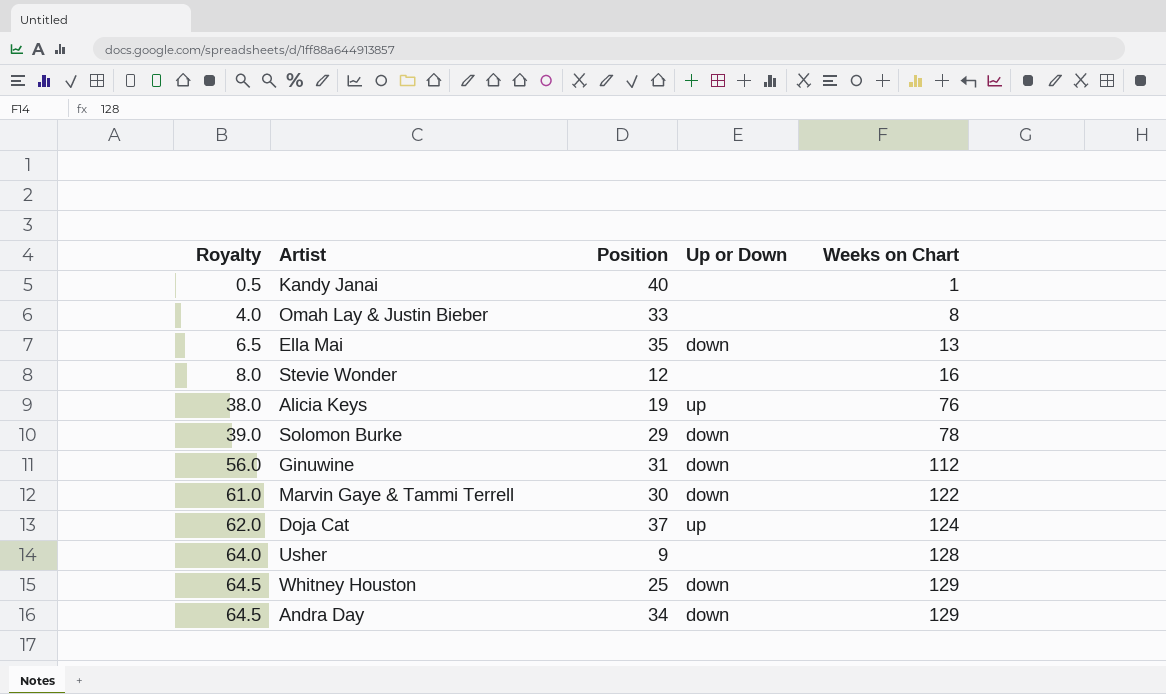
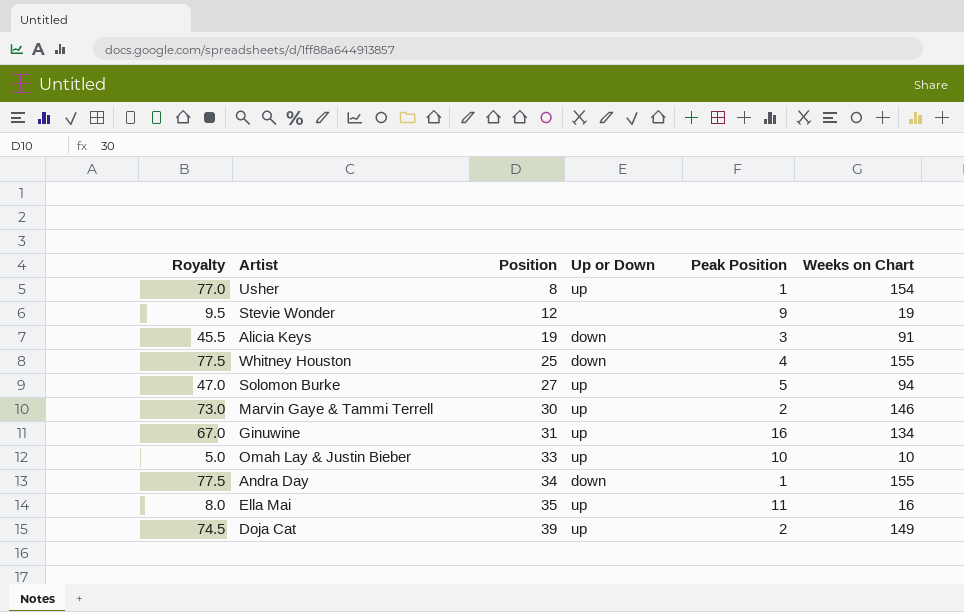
row order: Royalty ascending -> Position ascending
column Peak Position | position: none -> 5
row Kandy Janai: 0.5 | 40 | none | 1 -> none
Usher | Royalty: 64.0 -> 77.0
Usher | Position: 9 -> 8
Usher | Up or Down: none -> up
Usher | Weeks on Chart: 128 -> 154
Stevie Wonder | Royalty: 8.0 -> 9.5
Stevie Wonder | Weeks on Chart: 16 -> 19
Alicia Keys | Royalty: 38.0 -> 45.5
Alicia Keys | Up or Down: up -> down
Alicia Keys | Weeks on Chart: 76 -> 91
Whitney Houston | Royalty: 64.5 -> 77.5
Whitney Houston | Weeks on Chart: 129 -> 155
Solomon Burke | Royalty: 39.0 -> 47.0
Solomon Burke | Position: 29 -> 27
Solomon Burke | Up or Down: down -> up
Solomon Burke | Weeks on Chart: 78 -> 94
Marvin Gaye & Tammi Terrell | Royalty: 61.0 -> 73.0
Marvin Gaye & Tammi Terrell | Up or Down: down -> up
Marvin Gaye & Tammi Terrell | Weeks on Chart: 122 -> 146
Ginuwine | Royalty: 56.0 -> 67.0
Ginuwine | Up or Down: down -> up
Ginuwine | Weeks on Chart: 112 -> 134
Omah Lay & Justin Bieber | Royalty: 4.0 -> 5.0
Omah Lay & Justin Bieber | Up or Down: none -> up
Omah Lay & Justin Bieber | Weeks on Chart: 8 -> 10
Andra Day | Royalty: 64.5 -> 77.5
Andra Day | Weeks on Chart: 129 -> 155
Ella Mai | Royalty: 6.5 -> 8.0
Ella Mai | Up or Down: down -> up
Ella Mai | Weeks on Chart: 13 -> 16
Doja Cat | Royalty: 62.0 -> 74.5
Doja Cat | Position: 37 -> 39
Doja Cat | Weeks on Chart: 124 -> 149

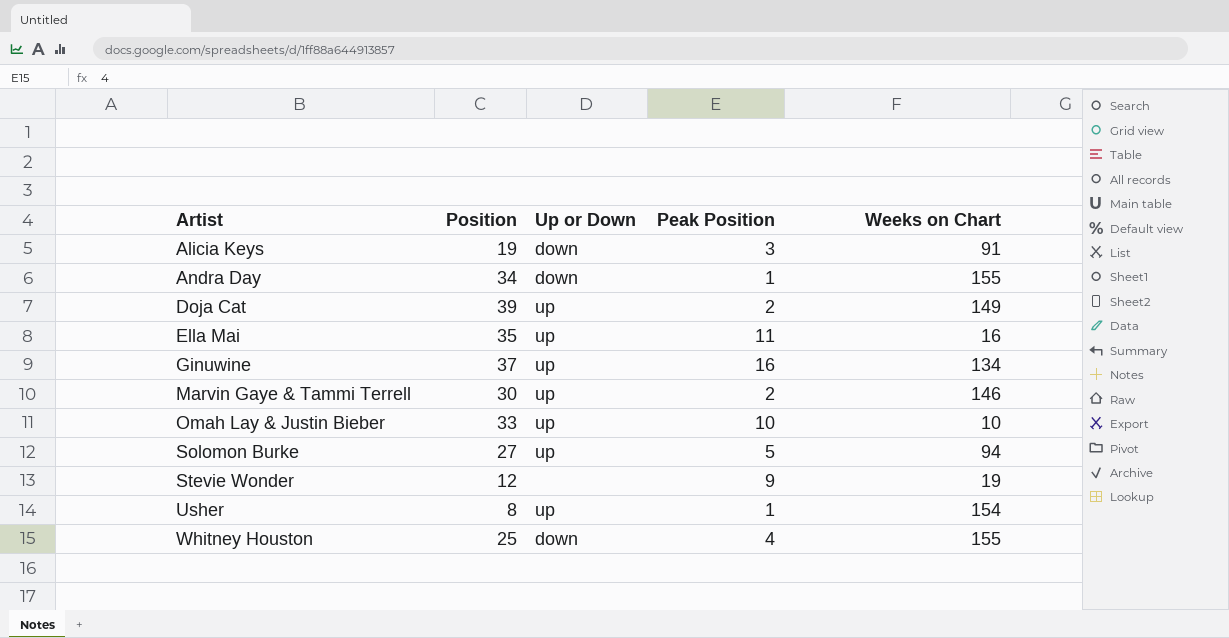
row order: Position ascending -> Artist ascending
column Royalty | formula: [Weeks on Chart] * 0.5 -> none
Ginuwine | Position: 31 -> 37

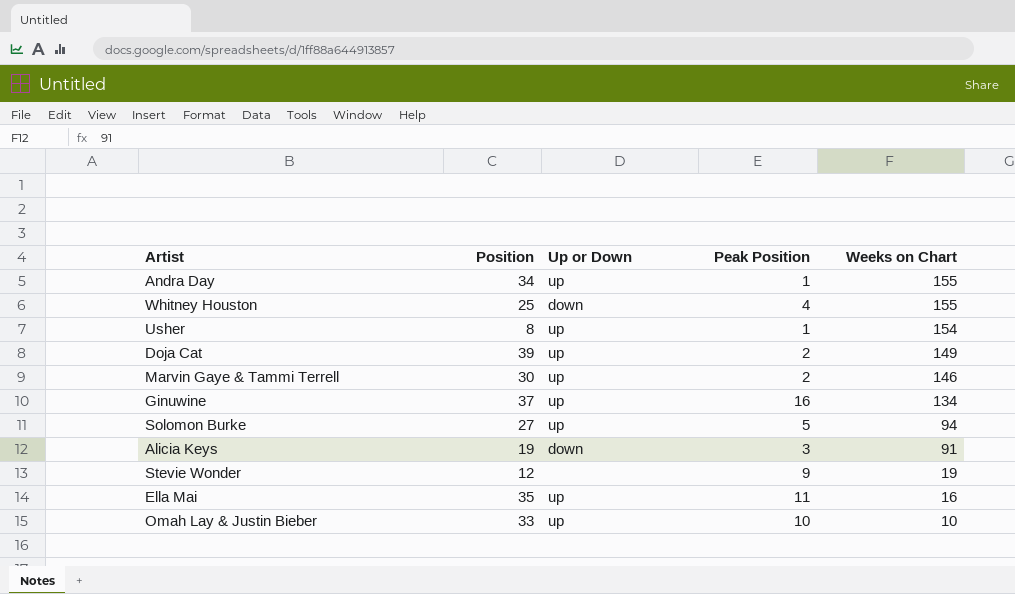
row order: Artist ascending -> Weeks on Chart descending
Andra Day | Up or Down: down -> up

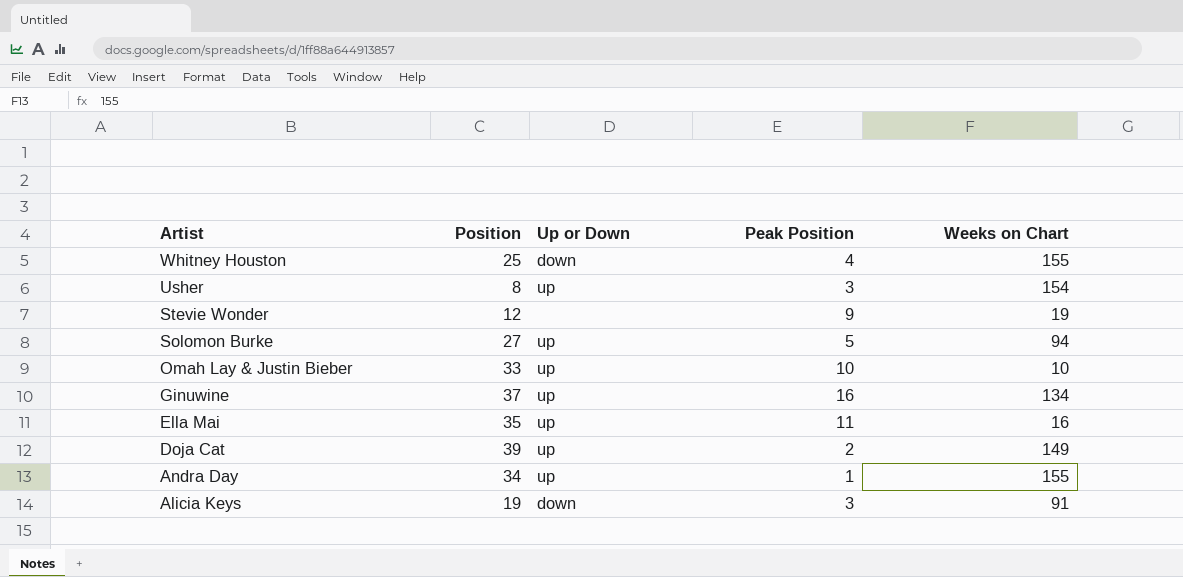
row order: Weeks on Chart descending -> Artist descending
row Marvin Gaye & Tammi Terrell: 30 | up | 2 | 146 -> none
Usher | Peak Position: 1 -> 3

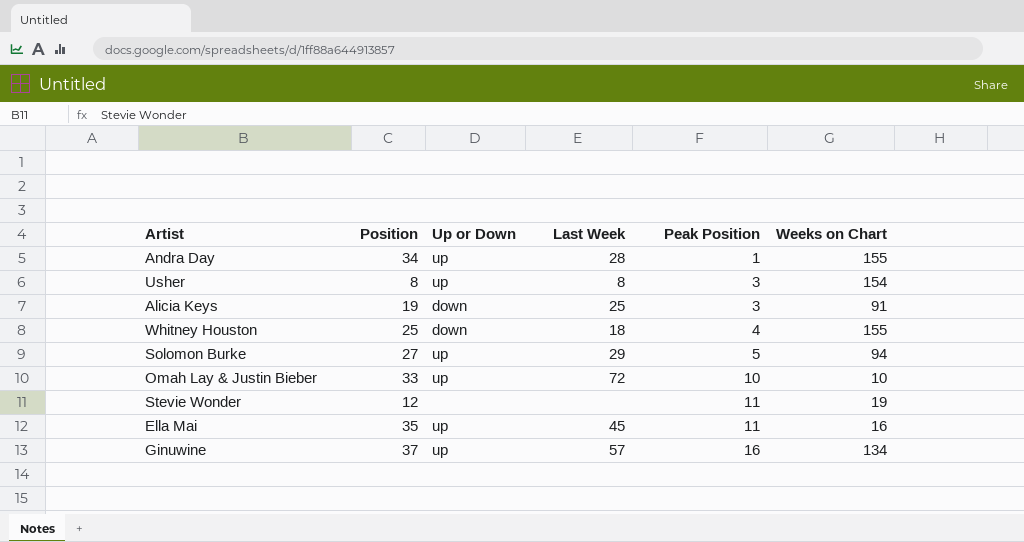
row order: Artist descending -> Peak Position ascending
column Last Week | position: none -> 4
row Doja Cat: 39 | up | 2 | 149 -> none
Stevie Wonder | Peak Position: 9 -> 11

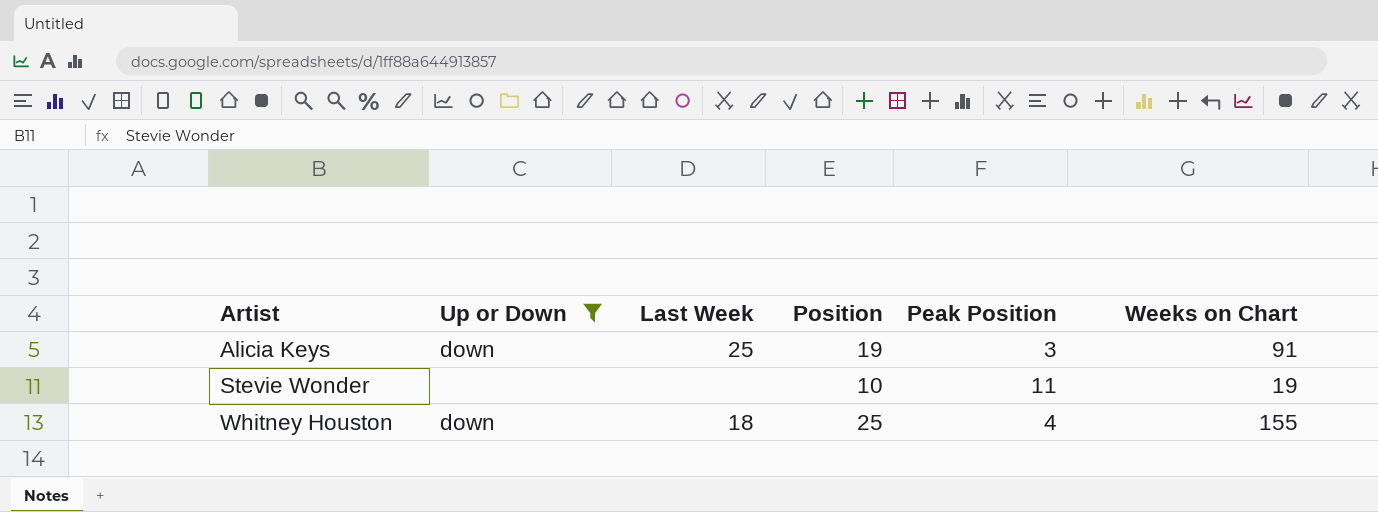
filter: none -> Up or Down != up
row order: Peak Position ascending -> Artist ascending
column Position | position: 2 -> 4
Stevie Wonder | Position: 12 -> 10

